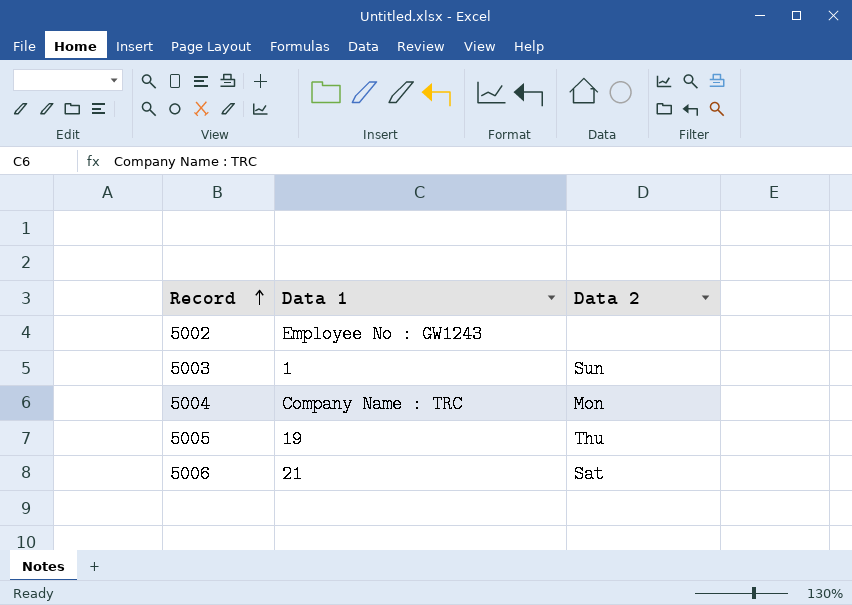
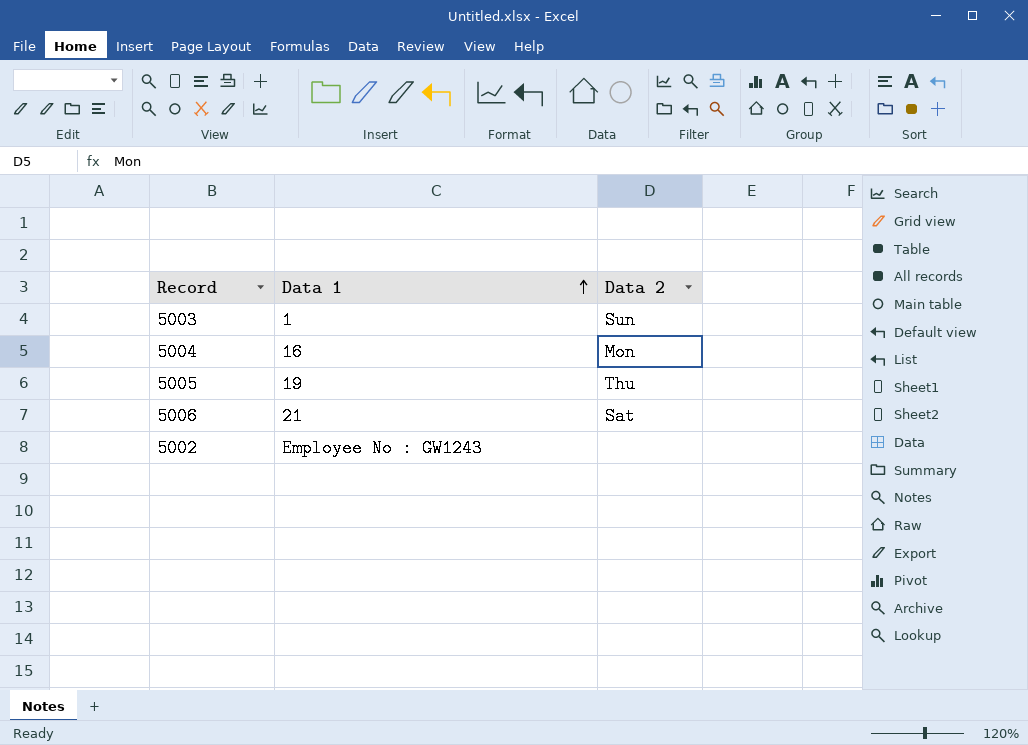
row order: Record ascending -> Data 1 ascending
5004 | Data 1: Company Name : TRC -> 16

